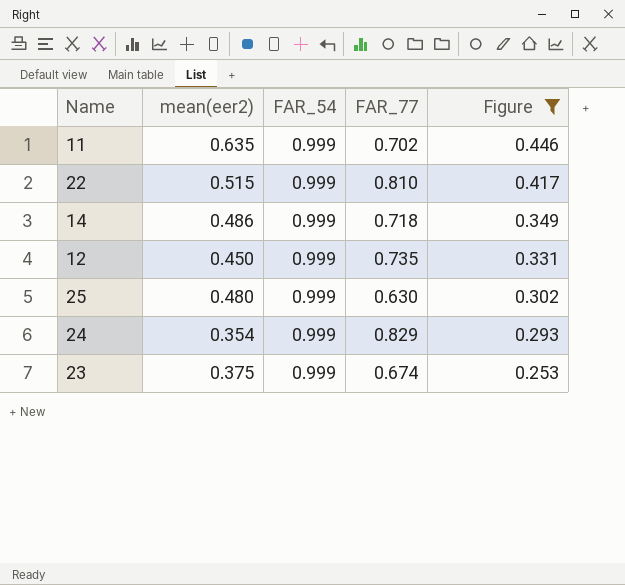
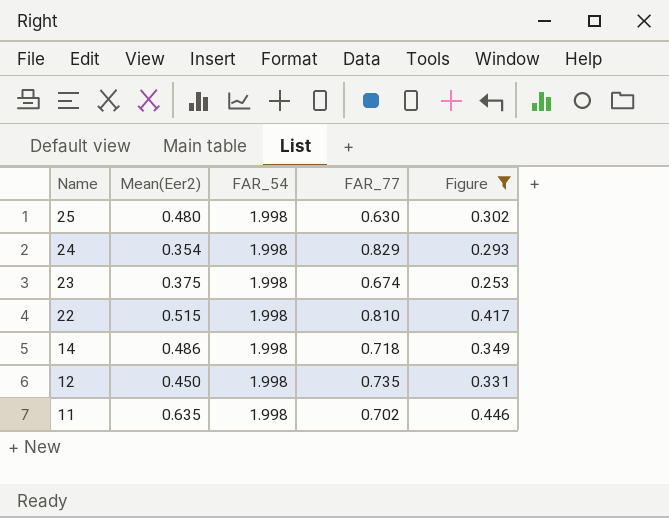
row order: Figure descending -> Name descending
column name: mean(eer2) -> Mean(Eer2)
25 | FAR_54: 0.999 -> 1.998
24 | FAR_54: 0.999 -> 1.998
23 | FAR_54: 0.999 -> 1.998
22 | FAR_54: 0.999 -> 1.998
14 | FAR_54: 0.999 -> 1.998
12 | FAR_54: 0.999 -> 1.998
11 | FAR_54: 0.999 -> 1.998

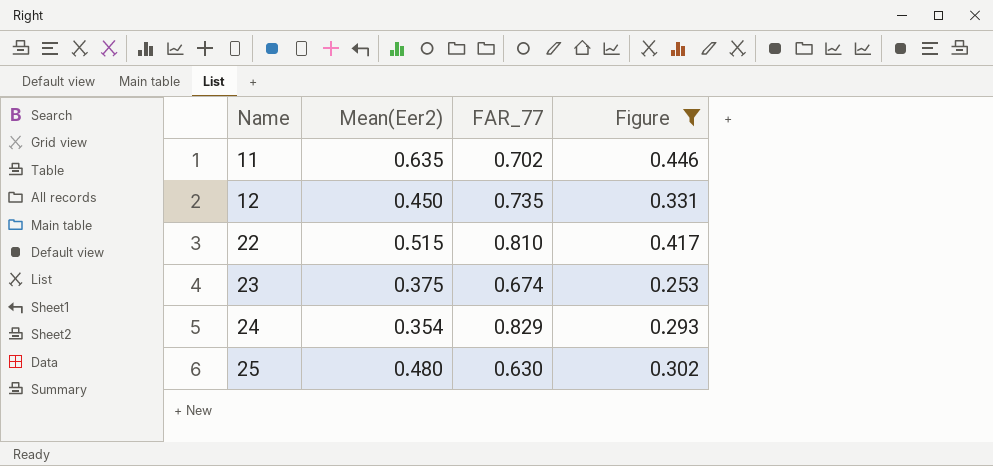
row order: Name descending -> Name ascending
column FAR_54 | position: 3 -> none
row 14: 0.486 | 1.998 | 0.718 | 0.349 -> none

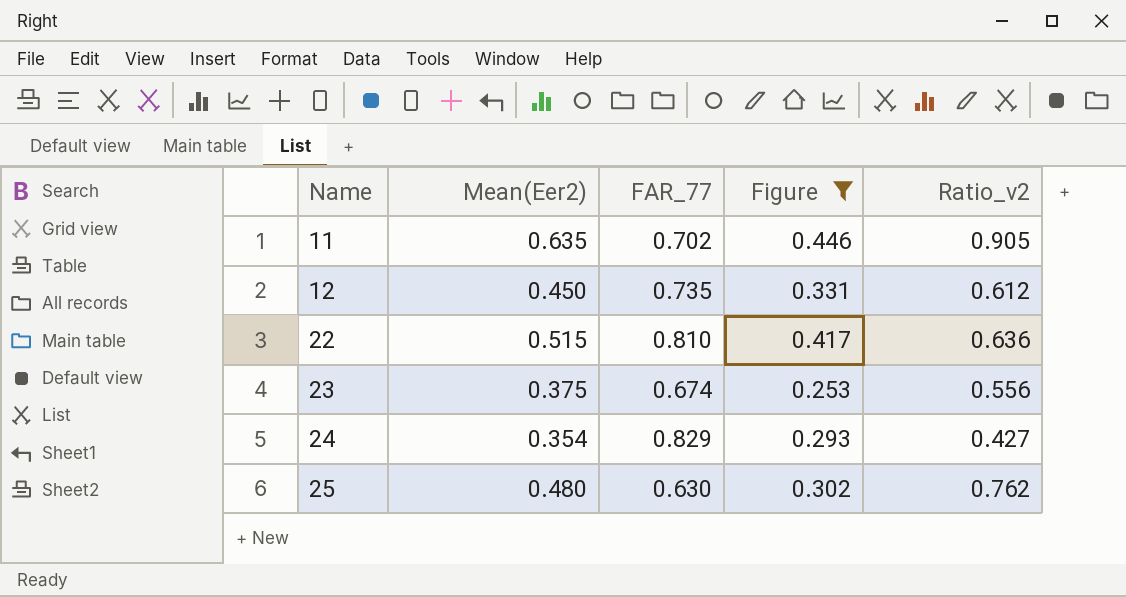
column Ratio_v2 | formula: none -> [Mean(Eer2)] / [FAR_77]

